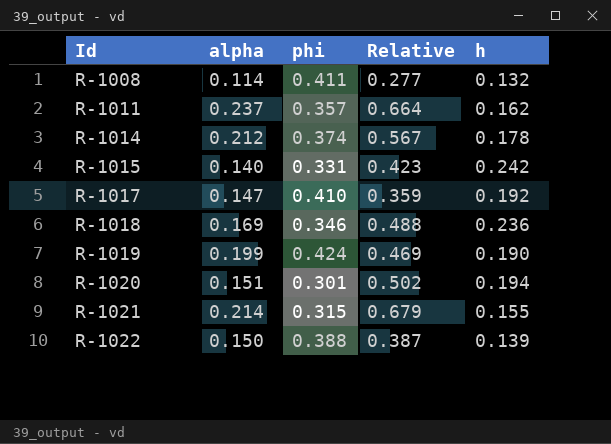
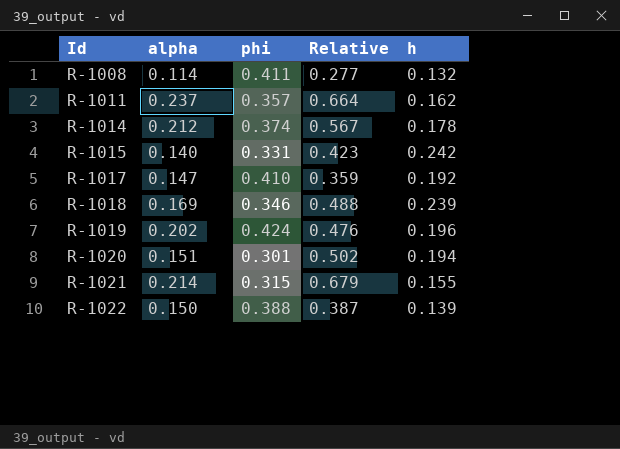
R-1018 | h: 0.236 -> 0.239
R-1019 | alpha: 0.199 -> 0.202
R-1019 | Relative: 0.469 -> 0.476
R-1019 | h: 0.190 -> 0.196

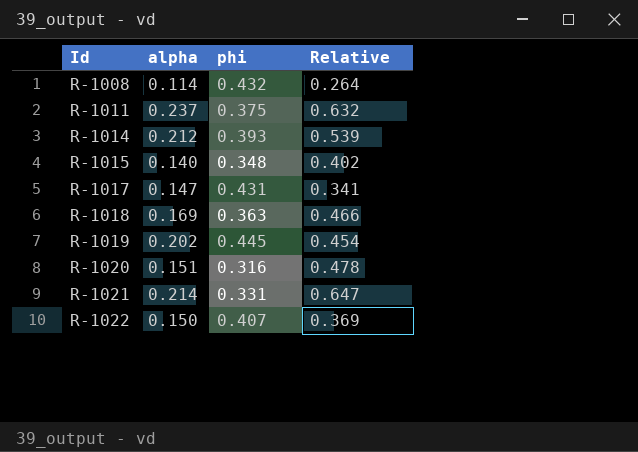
column h | position: 5 -> none
R-1008 | phi: 0.411 -> 0.432
R-1008 | Relative: 0.277 -> 0.264
R-1011 | phi: 0.357 -> 0.375
R-1011 | Relative: 0.664 -> 0.632
R-1014 | phi: 0.374 -> 0.393
R-1014 | Relative: 0.567 -> 0.539
R-1015 | phi: 0.331 -> 0.348
R-1015 | Relative: 0.423 -> 0.402
R-1017 | phi: 0.410 -> 0.431
R-1017 | Relative: 0.359 -> 0.341
R-1018 | phi: 0.346 -> 0.363
R-1018 | Relative: 0.488 -> 0.466
R-1019 | phi: 0.424 -> 0.445
R-1019 | Relative: 0.476 -> 0.454
R-1020 | phi: 0.301 -> 0.316
R-1020 | Relative: 0.502 -> 0.478
R-1021 | phi: 0.315 -> 0.331
R-1021 | Relative: 0.679 -> 0.647
R-1022 | phi: 0.388 -> 0.407
R-1022 | Relative: 0.387 -> 0.369

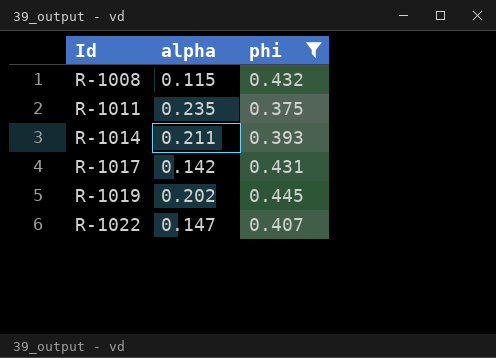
filter: none -> phi >= 0.375
column Relative | formula: [alpha] / [phi] -> none
R-1008 | alpha: 0.114 -> 0.115
R-1011 | alpha: 0.237 -> 0.235
R-1014 | alpha: 0.212 -> 0.211
R-1017 | alpha: 0.147 -> 0.142
R-1022 | alpha: 0.150 -> 0.147

